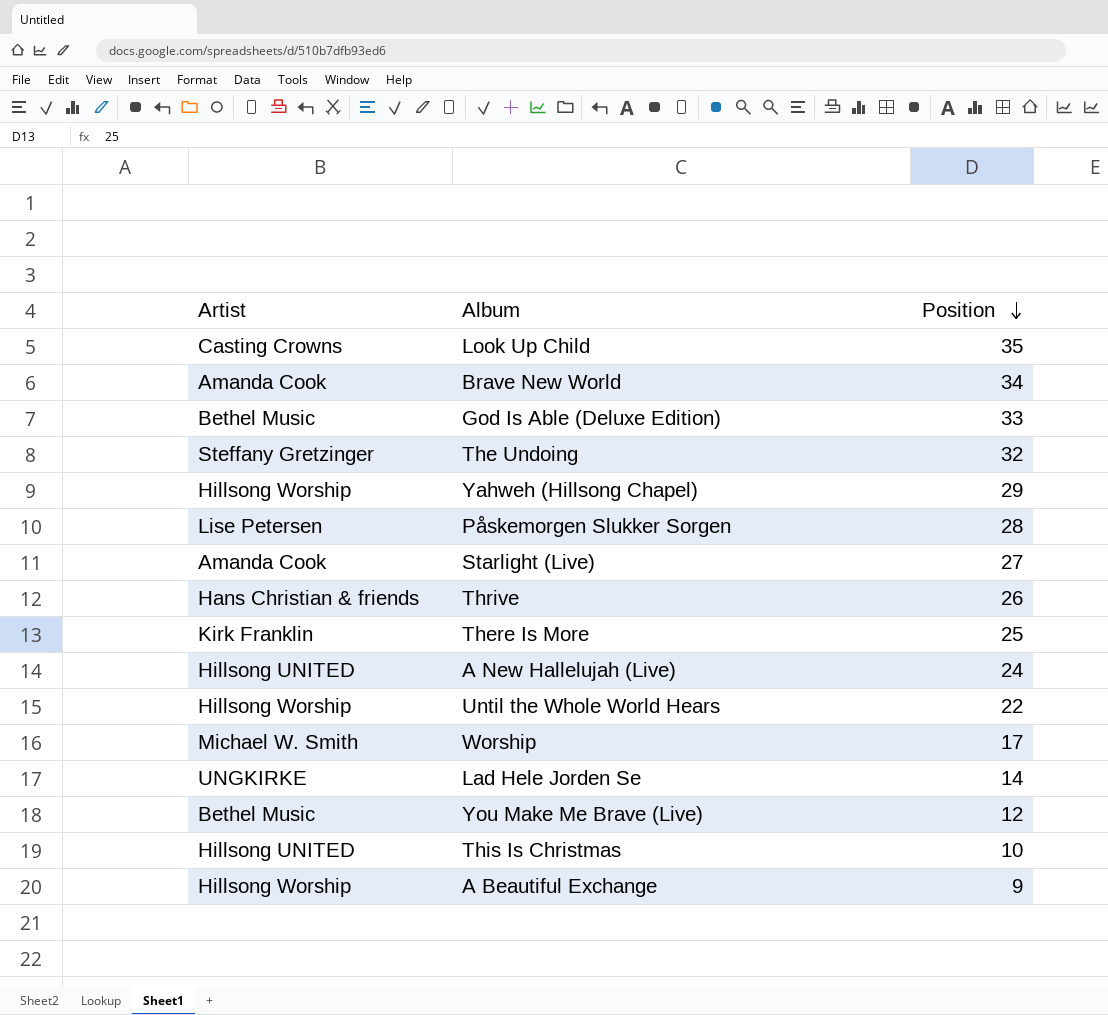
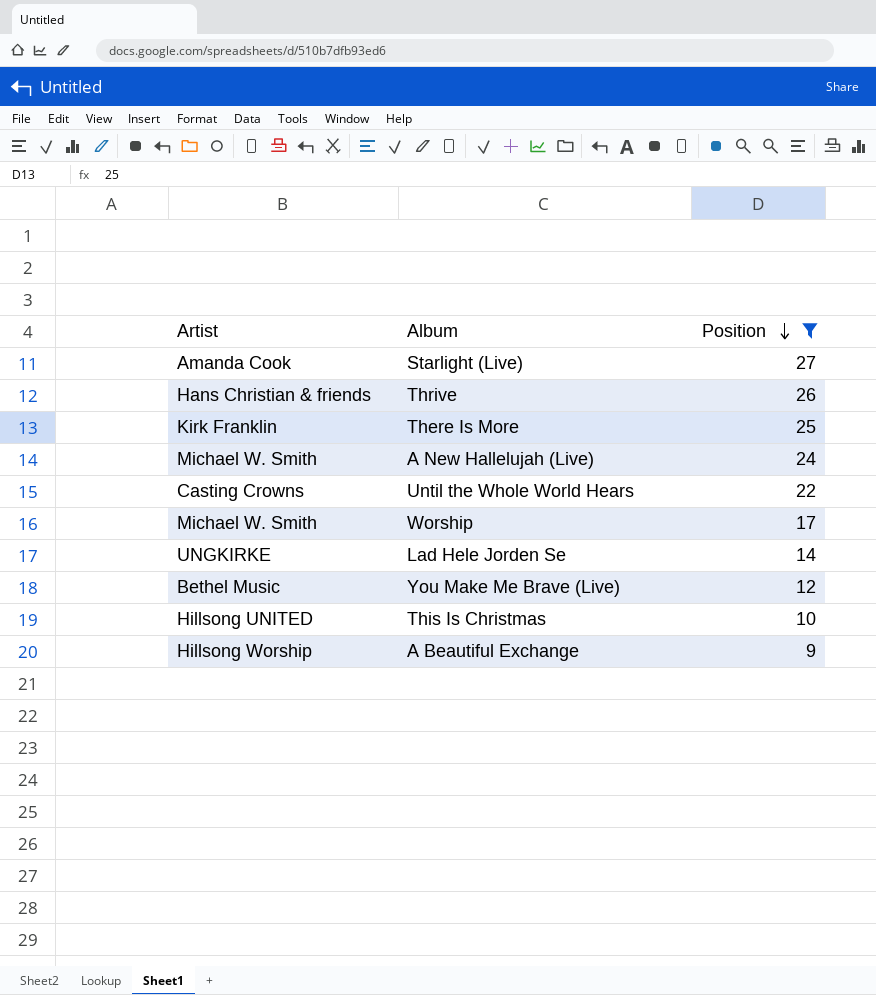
filter: none -> Position <= 27
A New Hallelujah (Live) | Artist: Hillsong UNITED -> Michael W. Smith
Until the Whole World Hears | Artist: Hillsong Worship -> Casting Crowns

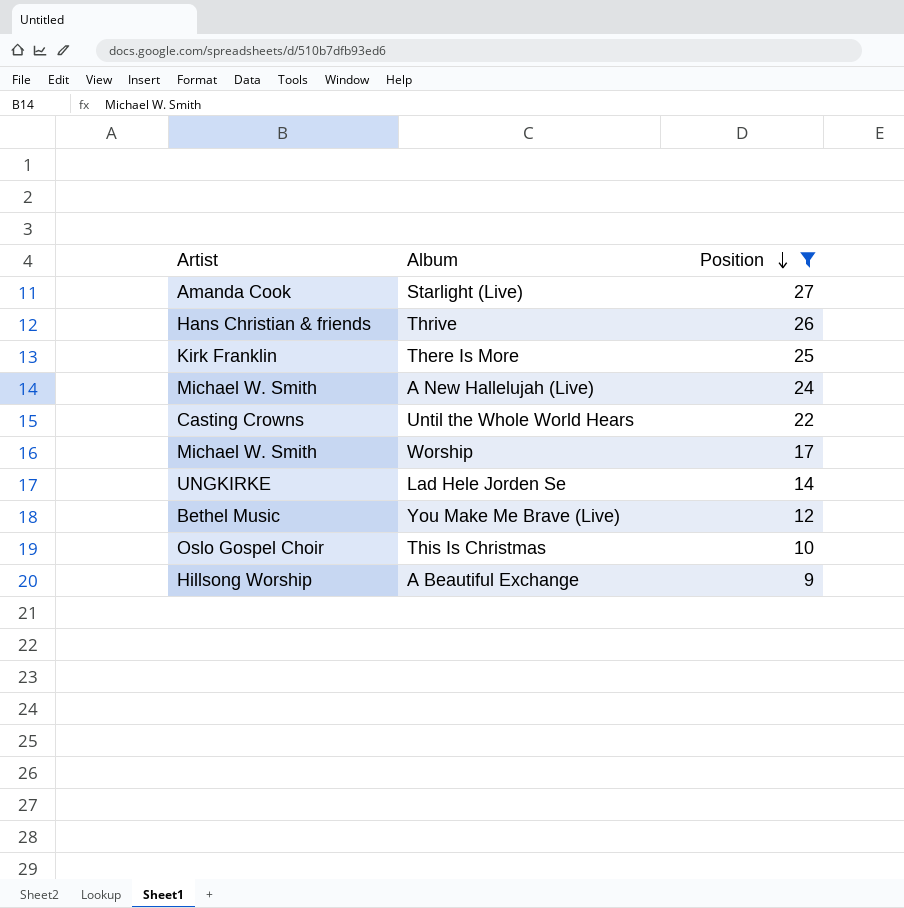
This Is Christmas | Artist: Hillsong UNITED -> Oslo Gospel Choir

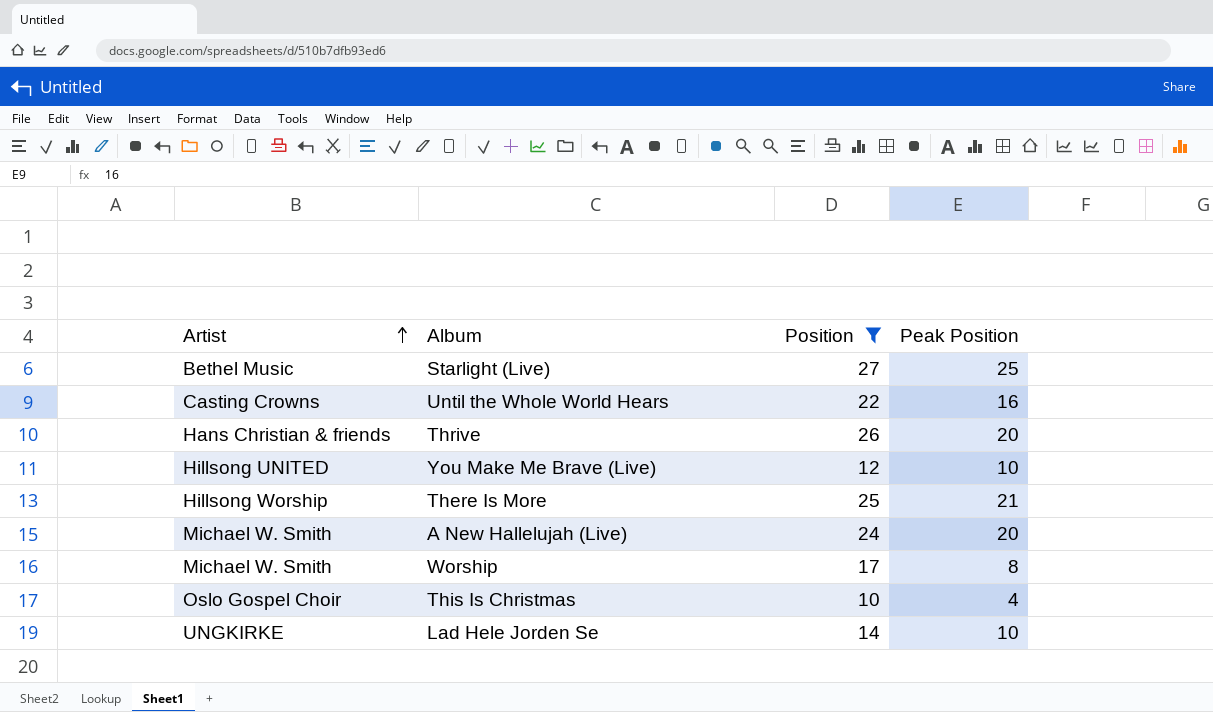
row order: Position descending -> Artist ascending
column Peak Position | position: none -> 4
row A Beautiful Exchange: Hillsong Worship | 9 -> none
Starlight (Live) | Artist: Amanda Cook -> Bethel Music
You Make Me Brave (Live) | Artist: Bethel Music -> Hillsong UNITED
There Is More | Artist: Kirk Franklin -> Hillsong Worship

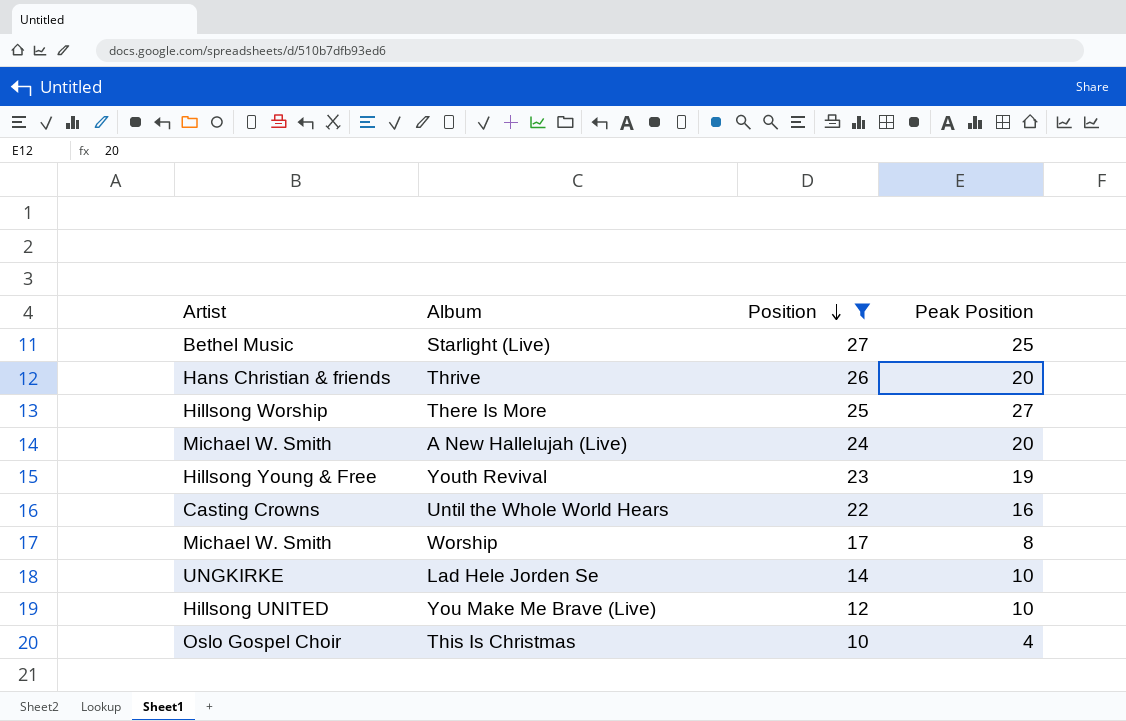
row order: Artist ascending -> Position descending
There Is More | Peak Position: 21 -> 27
row Youth Revival: none -> Hillsong Young & Free | 23 | 19

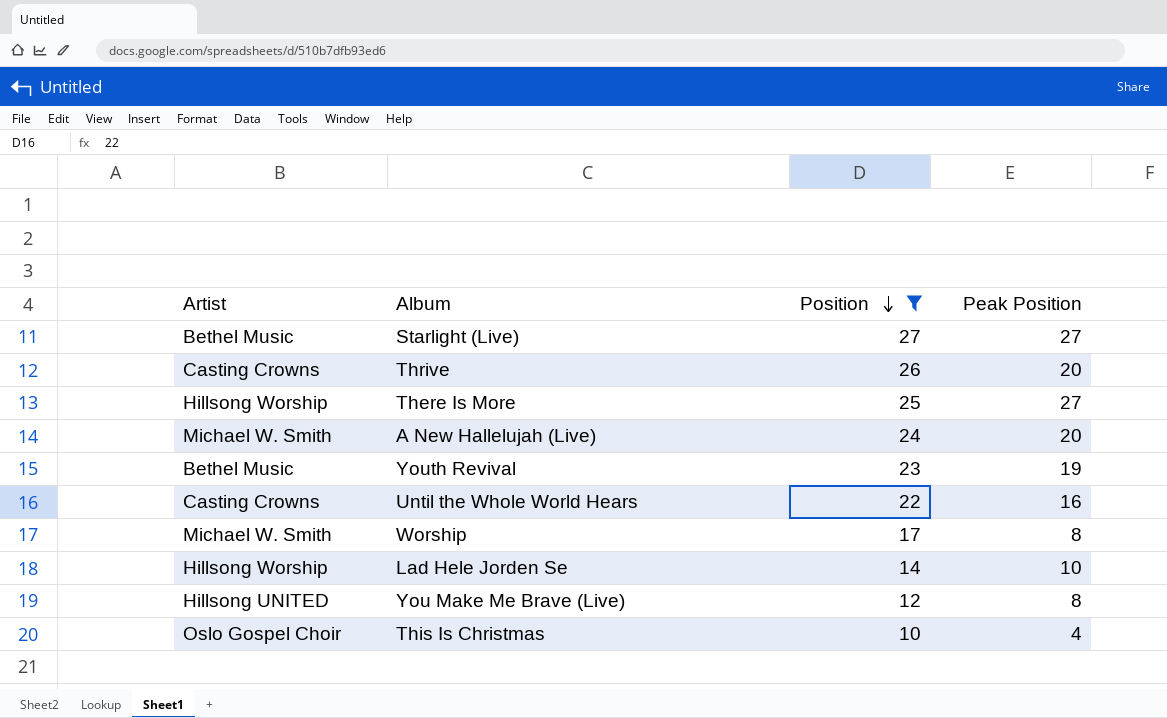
Starlight (Live) | Peak Position: 25 -> 27
Thrive | Artist: Hans Christian & friends -> Casting Crowns
Youth Revival | Artist: Hillsong Young & Free -> Bethel Music
Lad Hele Jorden Se | Artist: UNGKIRKE -> Hillsong Worship
You Make Me Brave (Live) | Peak Position: 10 -> 8

